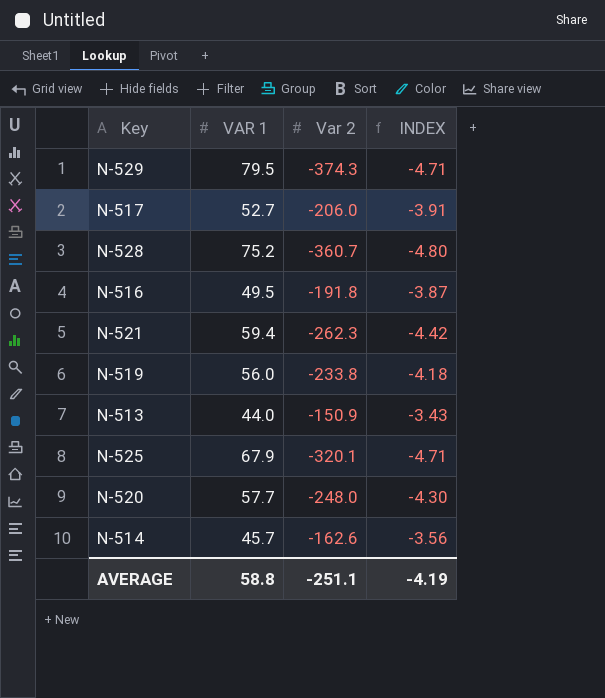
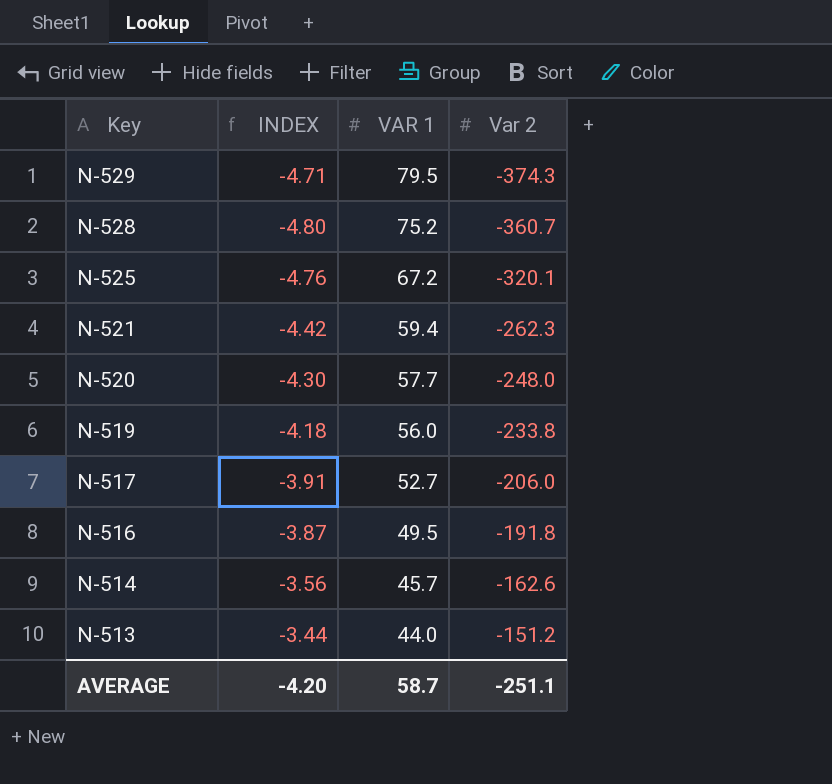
row order: none -> Key descending
column INDEX | position: 4 -> 2
N-525 | INDEX: -4.71 -> -4.76
N-525 | VAR 1: 67.9 -> 67.2
N-513 | INDEX: -3.43 -> -3.44
N-513 | Var 2: -150.9 -> -151.2
AVERAGE | INDEX: -4.19 -> -4.20
AVERAGE | VAR 1: 58.8 -> 58.7

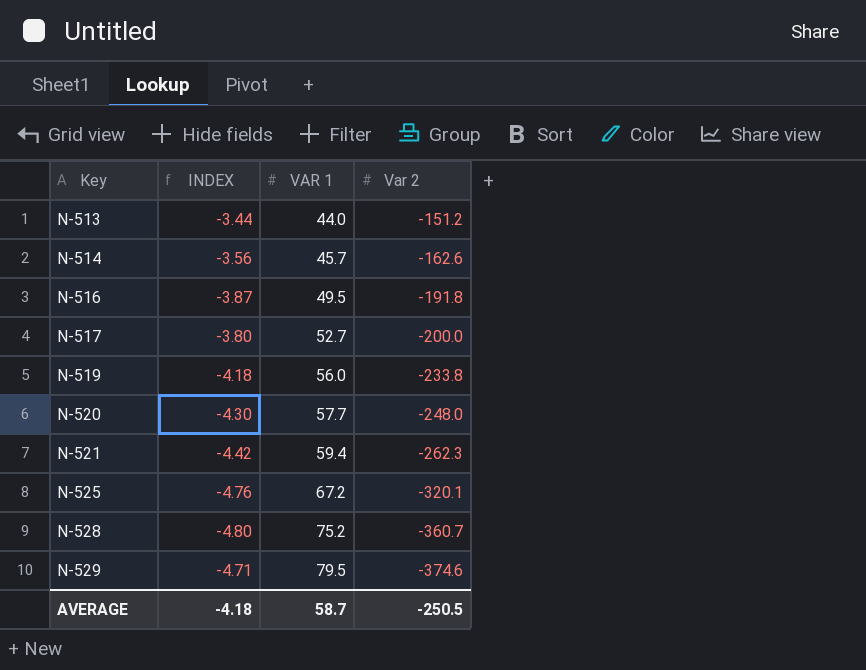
row order: Key descending -> Key ascending
N-517 | INDEX: -3.91 -> -3.80
N-517 | Var 2: -206.0 -> -200.0
N-529 | Var 2: -374.3 -> -374.6
AVERAGE | INDEX: -4.20 -> -4.18
AVERAGE | Var 2: -251.1 -> -250.5

